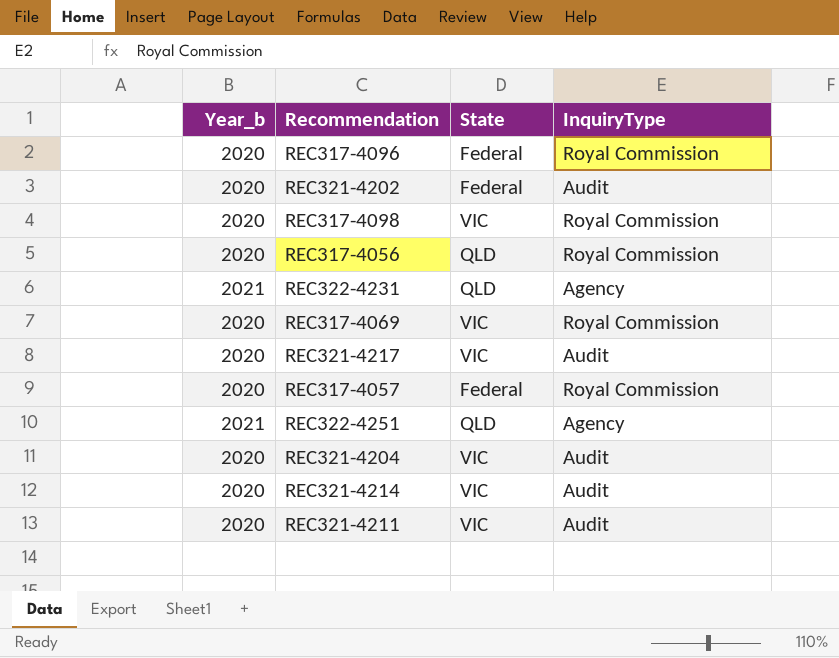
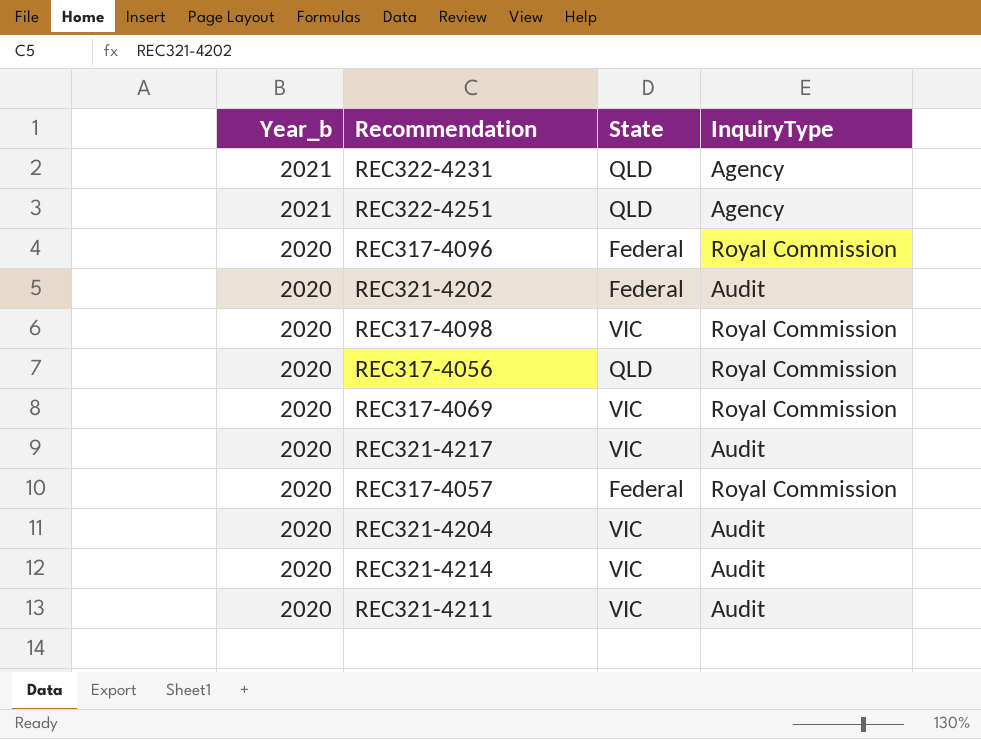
row order: none -> Year_b descending

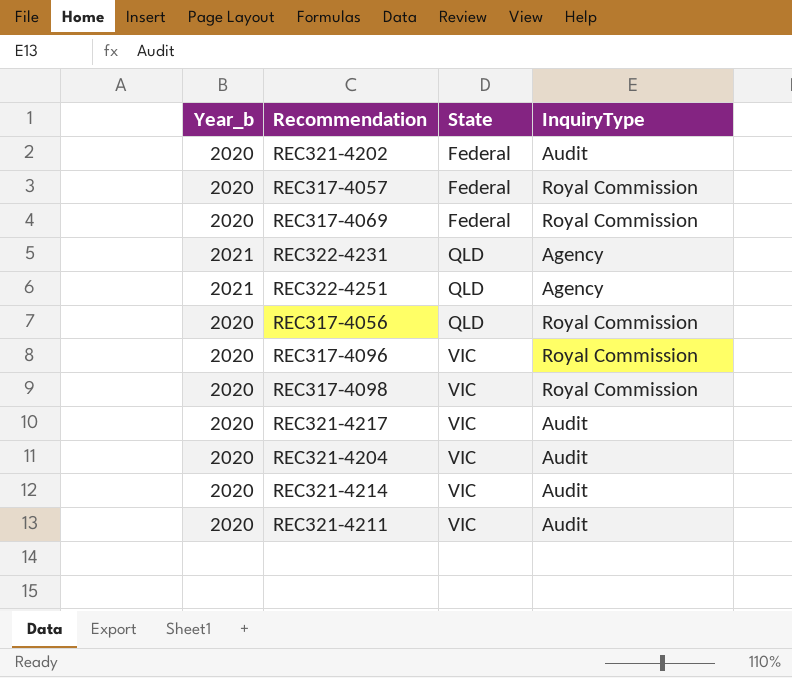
row order: Year_b descending -> State ascending
REC317-4069 | State: VIC -> Federal
REC317-4096 | State: Federal -> VIC

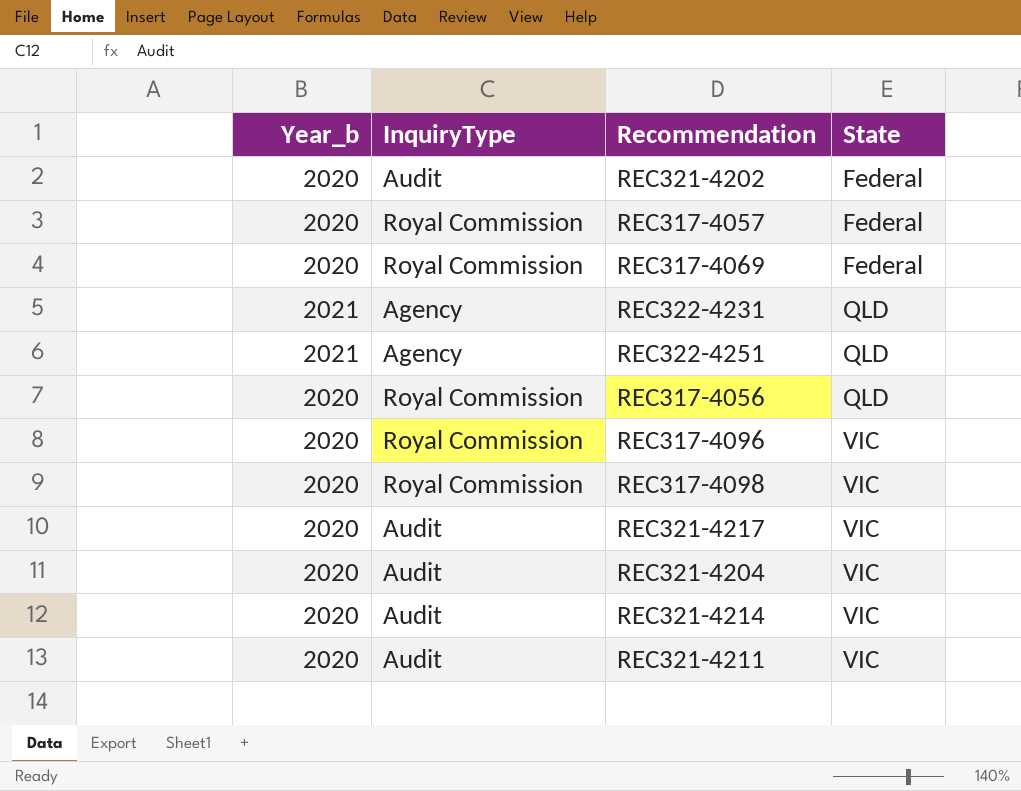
column InquiryType | position: 4 -> 2

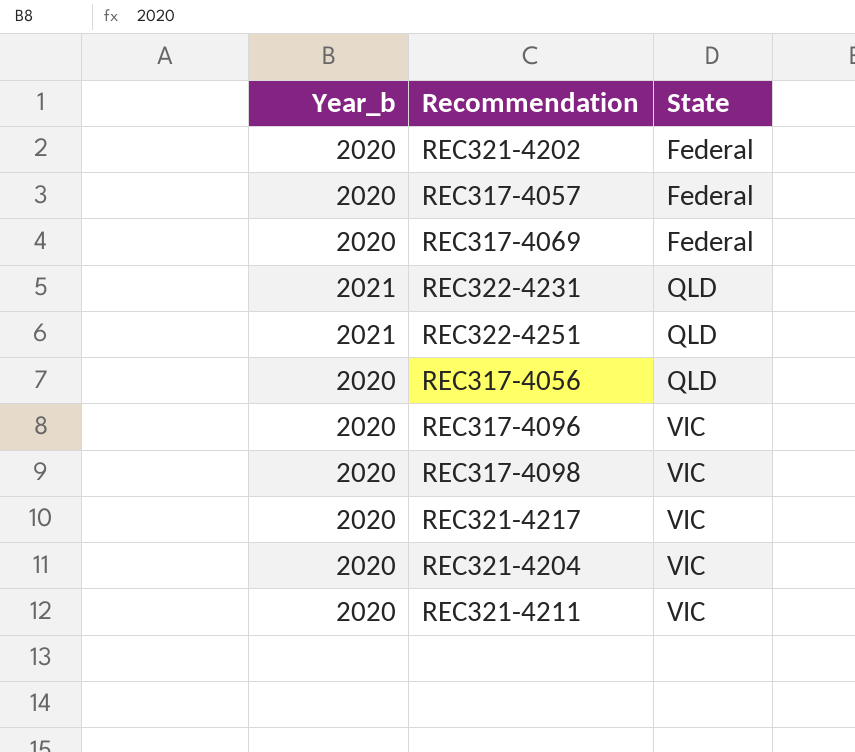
column InquiryType | position: 2 -> none
row REC321-4214: 2020 | Audit | VIC -> none

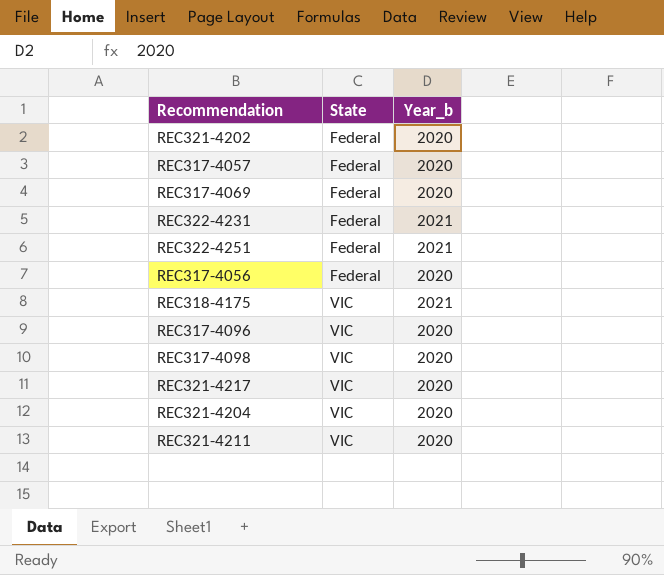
column Year_b | position: 1 -> 3
REC322-4231 | State: QLD -> Federal
REC322-4251 | State: QLD -> Federal
REC317-4056 | State: QLD -> Federal
row REC318-4175: none -> VIC | 2021

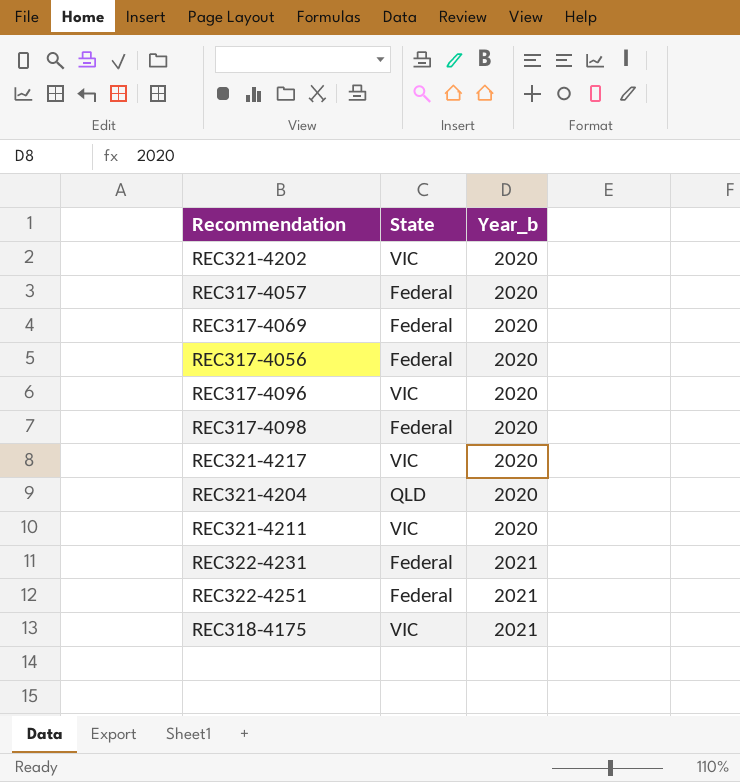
row order: State ascending -> Year_b ascending
REC321-4202 | State: Federal -> VIC
REC317-4098 | State: VIC -> Federal
REC321-4204 | State: VIC -> QLD

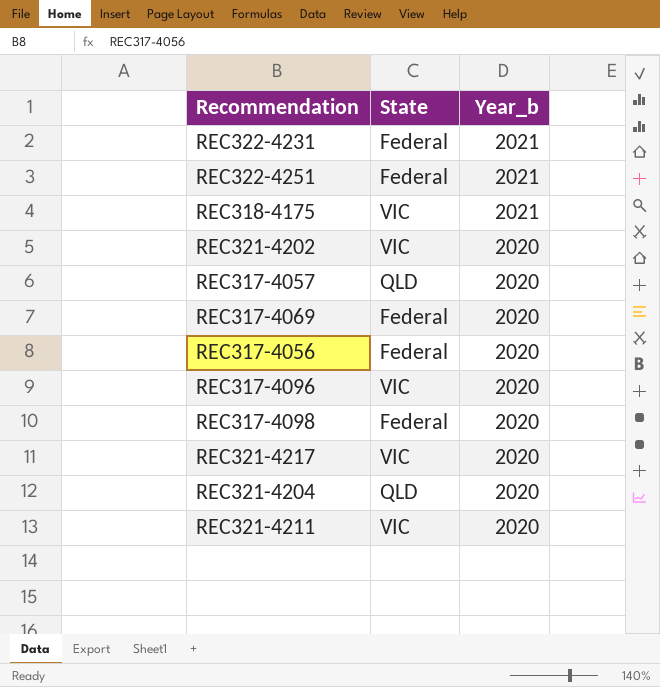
row order: Year_b ascending -> Year_b descending
REC317-4057 | State: Federal -> QLD

